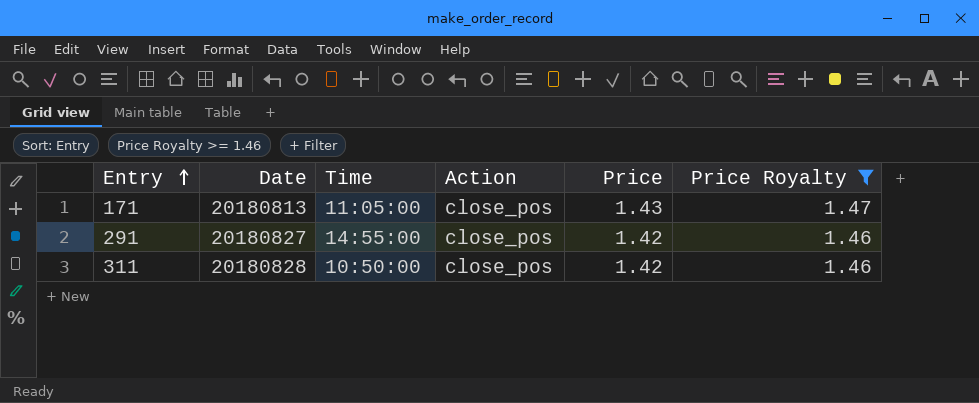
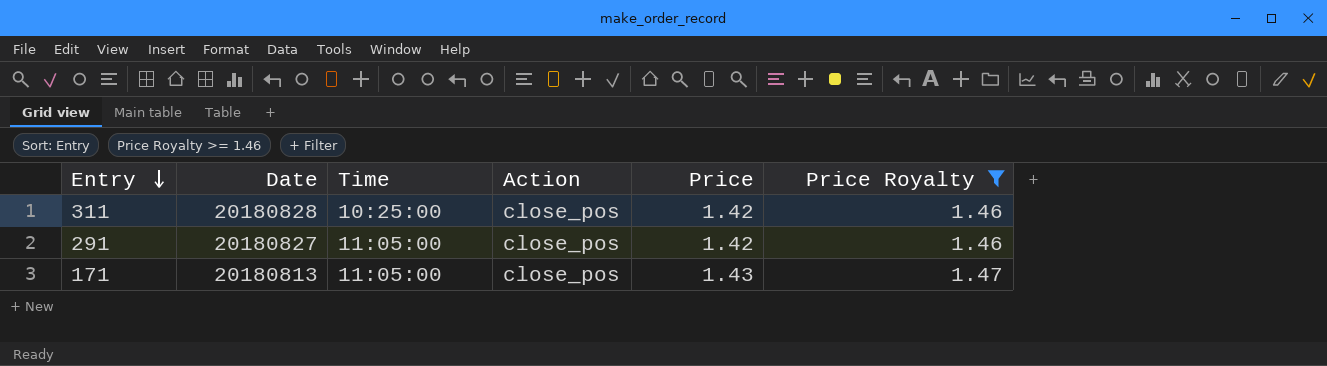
row order: Entry ascending -> Entry descending
311 | Time: 10:50:00 -> 10:25:00
291 | Time: 14:55:00 -> 11:05:00

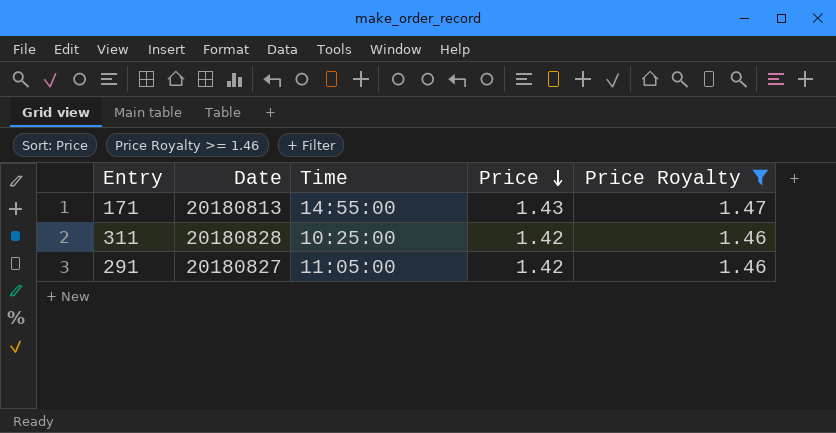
row order: Entry descending -> Price descending
column Action | position: 4 -> none
171 | Time: 11:05:00 -> 14:55:00

